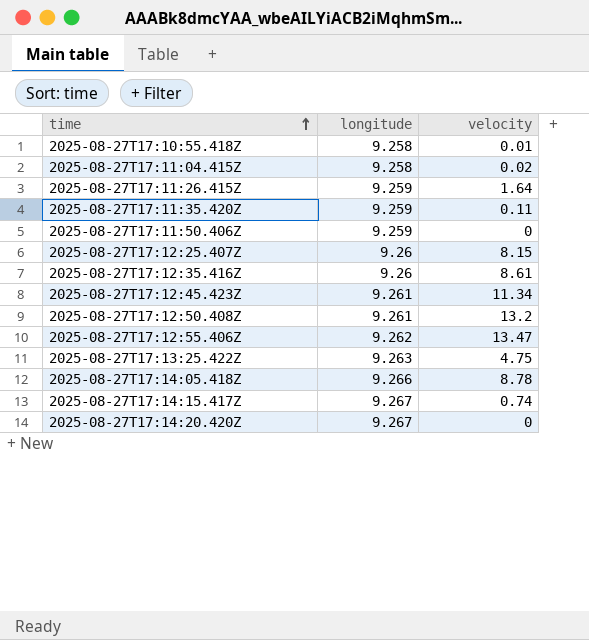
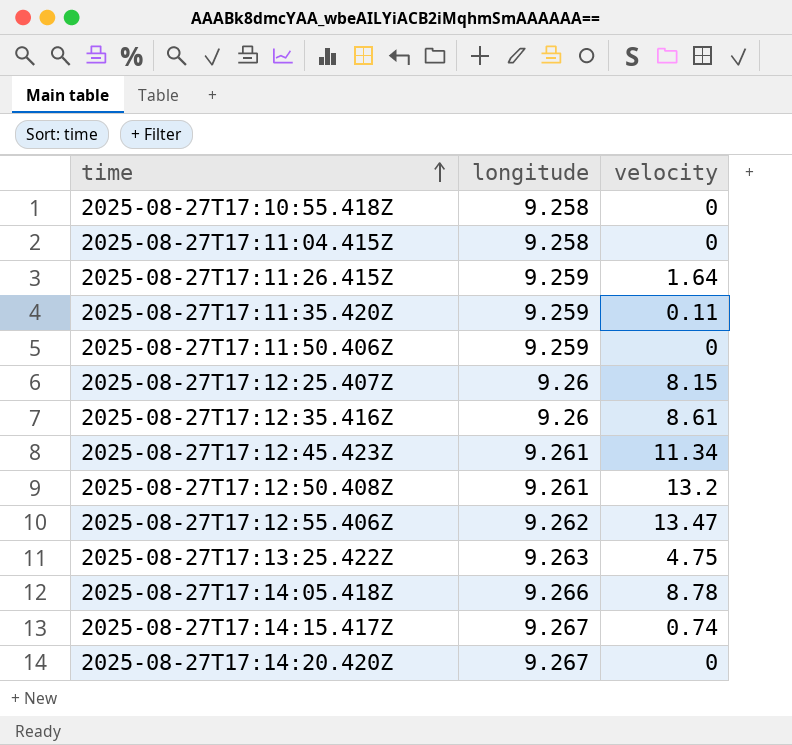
2025-08-27T17:10:55.418Z | velocity: 0.01 -> 0
2025-08-27T17:11:04.415Z | velocity: 0.02 -> 0

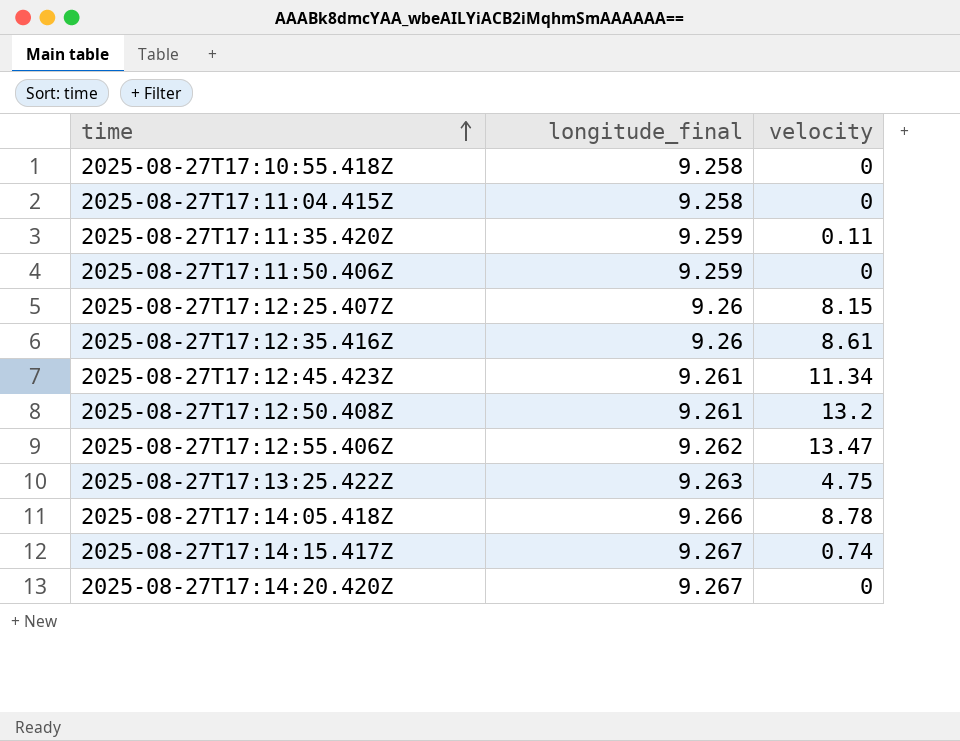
column name: longitude -> longitude_final
row 2025-08-27T17:11:26.415Z: 9.259 | 1.64 -> none

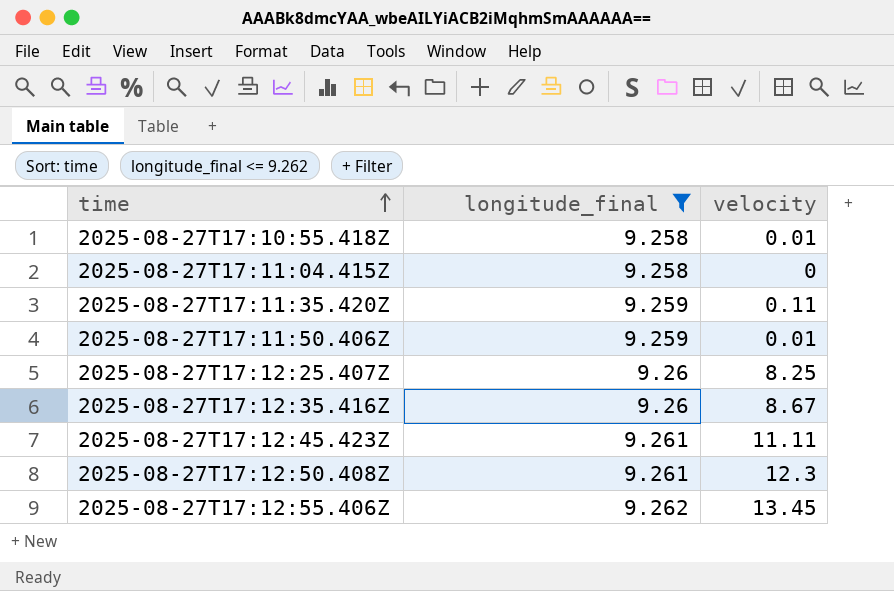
filter: none -> longitude_final <= 9.262
2025-08-27T17:10:55.418Z | velocity: 0 -> 0.01
2025-08-27T17:11:50.406Z | velocity: 0 -> 0.01
2025-08-27T17:12:25.407Z | velocity: 8.15 -> 8.25
2025-08-27T17:12:35.416Z | velocity: 8.61 -> 8.67
2025-08-27T17:12:45.423Z | velocity: 11.34 -> 11.11
2025-08-27T17:12:50.408Z | velocity: 13.2 -> 12.3
2025-08-27T17:12:55.406Z | velocity: 13.47 -> 13.45

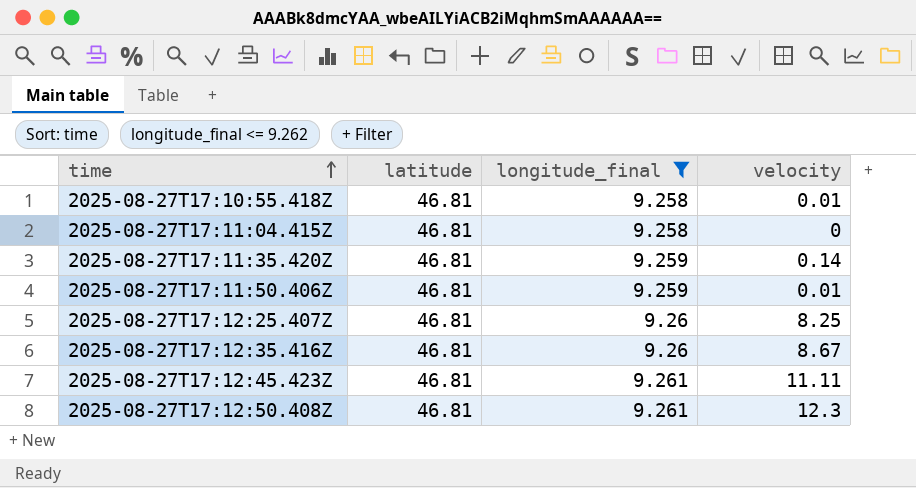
column latitude | position: none -> 2
row 2025-08-27T17:12:55.406Z: 9.262 | 13.45 -> none
2025-08-27T17:11:35.420Z | velocity: 0.11 -> 0.14

